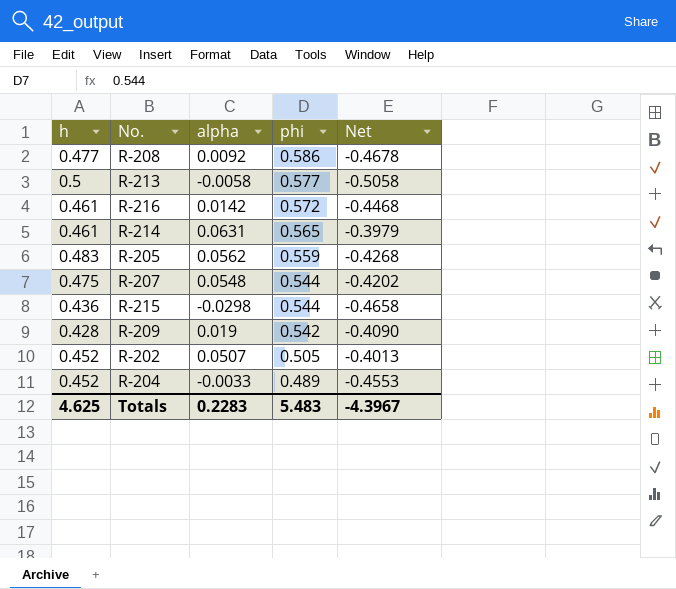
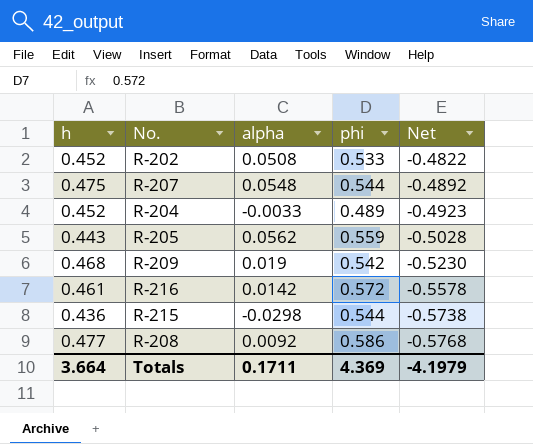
row order: phi descending -> Net descending
column Net | formula: [alpha] - [h] -> [alpha] - [phi]
row R-213: 0.5 | -0.0058 | 0.577 | -0.5058 -> none
row R-214: 0.461 | 0.0631 | 0.565 | -0.3979 -> none
R-202 | alpha: 0.0507 -> 0.0508
R-202 | phi: 0.505 -> 0.533
R-205 | h: 0.483 -> 0.443
R-209 | h: 0.428 -> 0.468
Totals | h: 4.625 -> 3.664
Totals | alpha: 0.2283 -> 0.1711
Totals | phi: 5.483 -> 4.369
Totals | Net: -4.3967 -> -4.1979

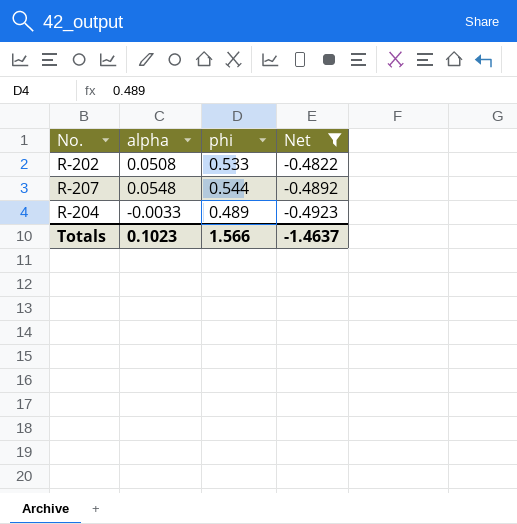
filter: none -> Net >= -0.4923
column h | position: 1 -> none
Totals | alpha: 0.1711 -> 0.1023
Totals | phi: 4.369 -> 1.566
Totals | Net: -4.1979 -> -1.4637

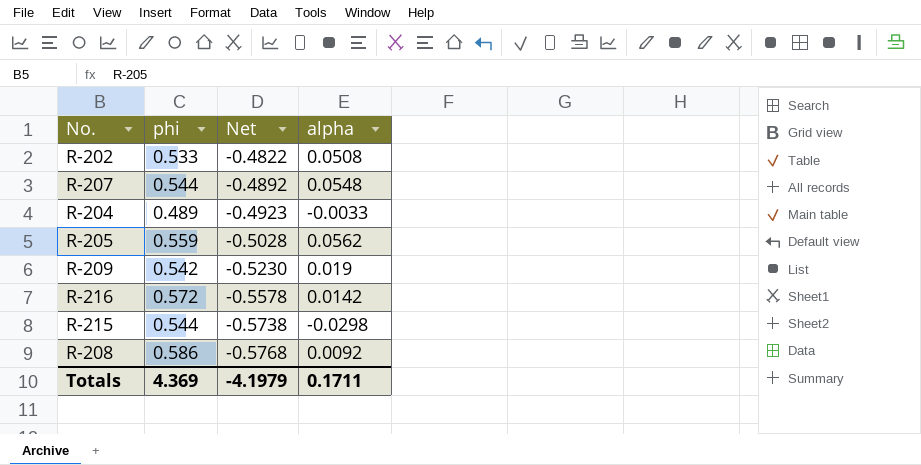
filter: Net >= -0.4923 -> none
column alpha | position: 2 -> 4
Totals | phi: 1.566 -> 4.369
Totals | Net: -1.4637 -> -4.1979
Totals | alpha: 0.1023 -> 0.1711

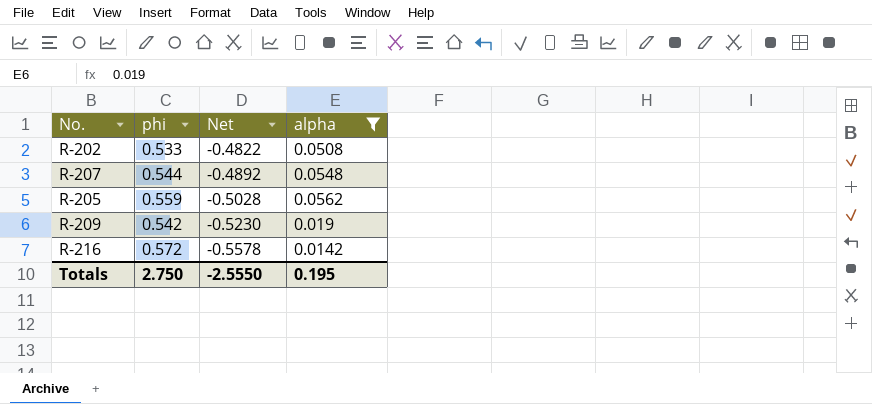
filter: none -> alpha >= 0.0142
Totals | phi: 4.369 -> 2.750
Totals | Net: -4.1979 -> -2.5550
Totals | alpha: 0.1711 -> 0.195

